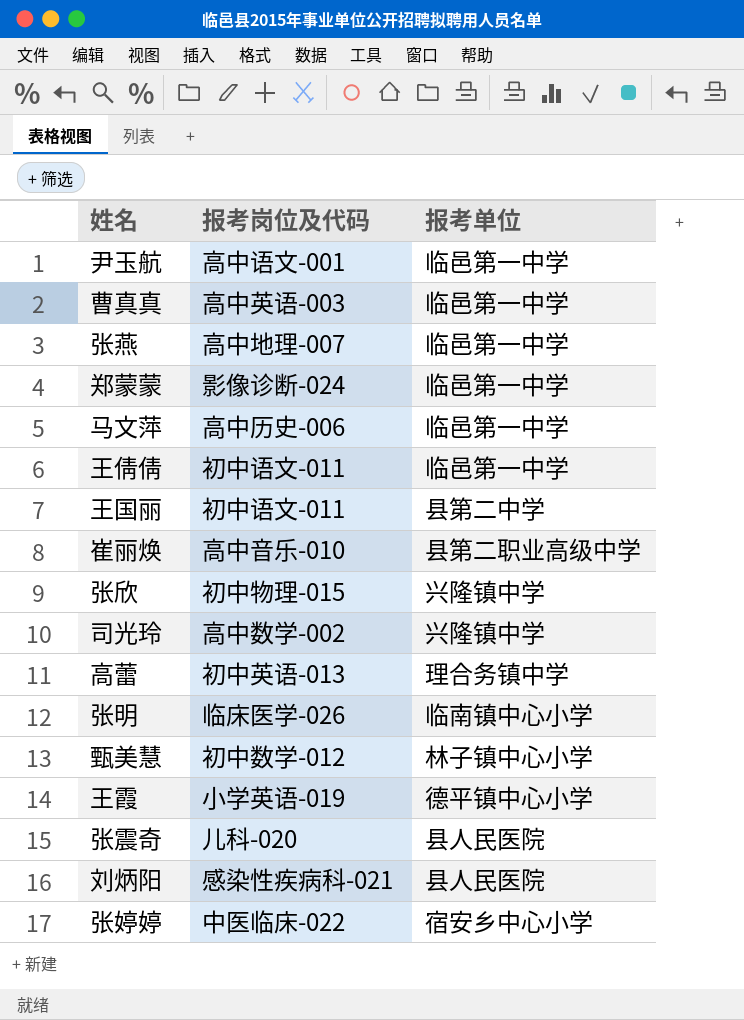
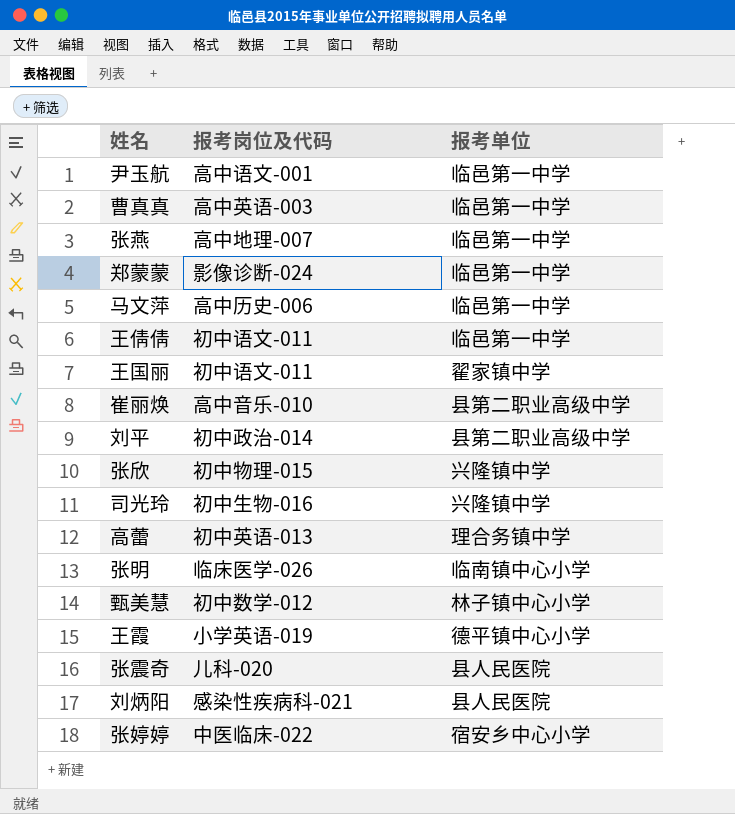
王国丽 | 报考单位: 县第二中学 -> 翟家镇中学
row 刘平: none -> 初中政治-014 | 县第二职业高级中学
司光玲 | 报考岗位及代码: 高中数学-002 -> 初中生物-016

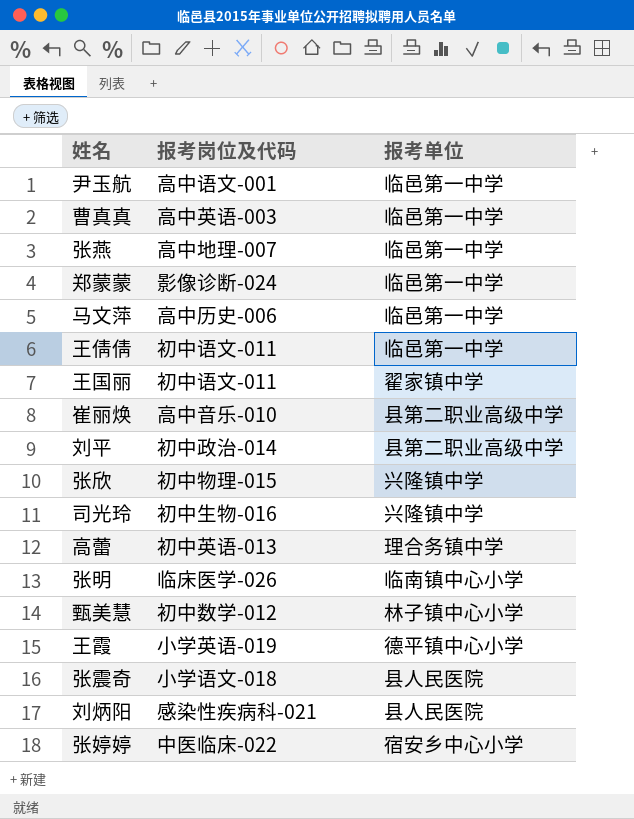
张震奇 | 报考岗位及代码: 儿科-020 -> 小学语文-018

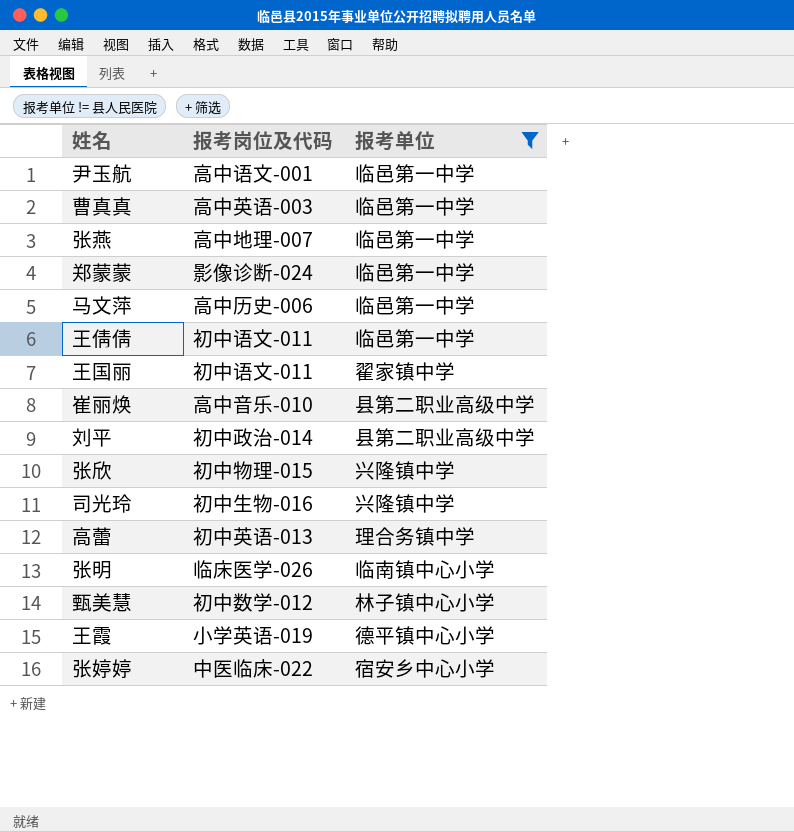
filter: none -> 报考单位 != 县人民医院

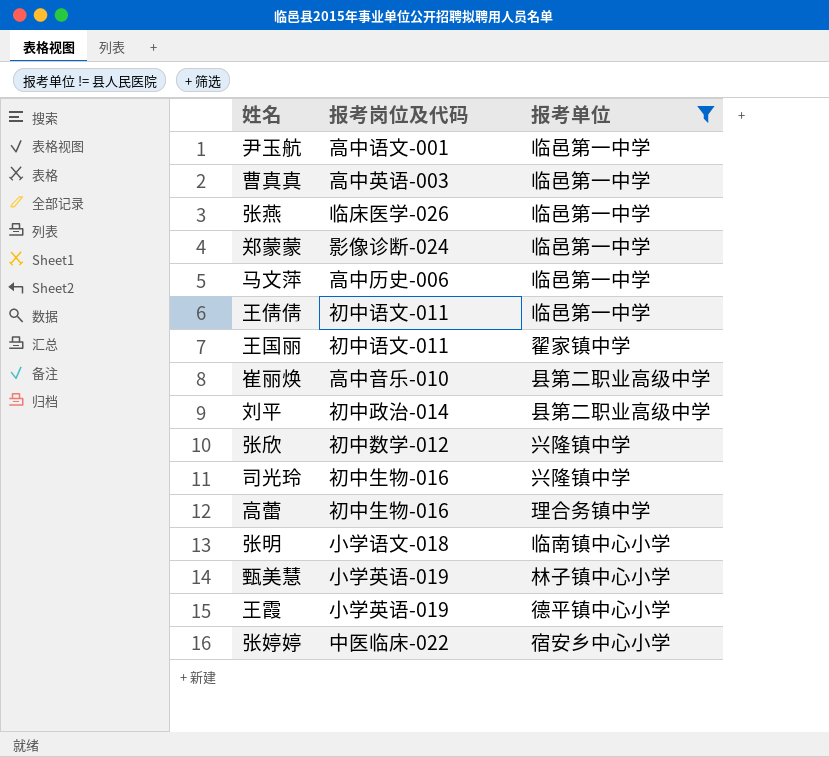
张燕 | 报考岗位及代码: 高中地理-007 -> 临床医学-026
张欣 | 报考岗位及代码: 初中物理-015 -> 初中数学-012
高蕾 | 报考岗位及代码: 初中英语-013 -> 初中生物-016
张明 | 报考岗位及代码: 临床医学-026 -> 小学语文-018
甄美慧 | 报考岗位及代码: 初中数学-012 -> 小学英语-019

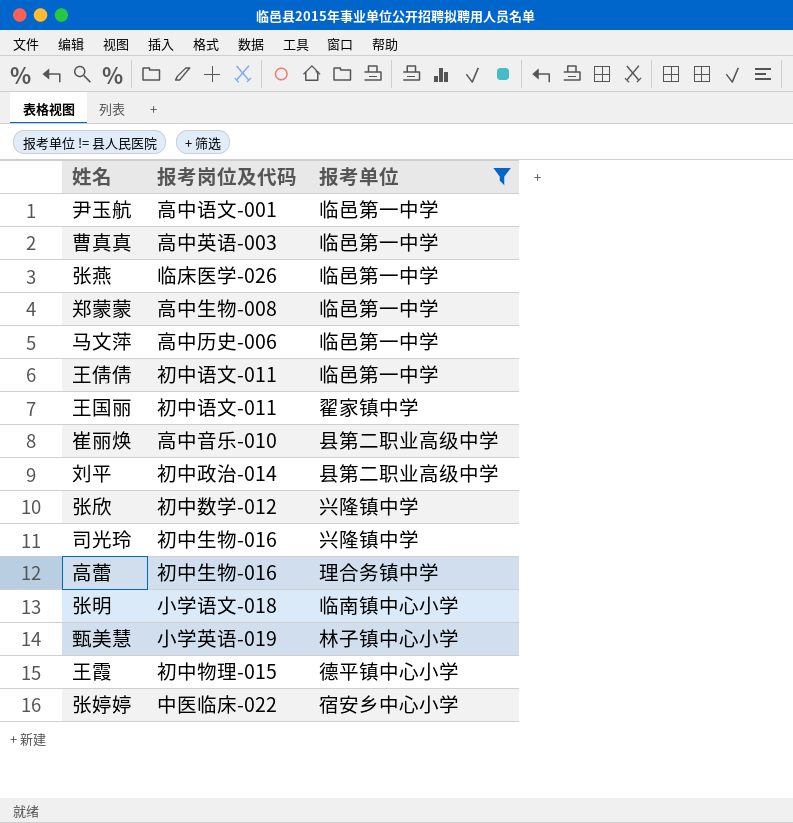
郑蒙蒙 | 报考岗位及代码: 影像诊断-024 -> 高中生物-008
王霞 | 报考岗位及代码: 小学英语-019 -> 初中物理-015

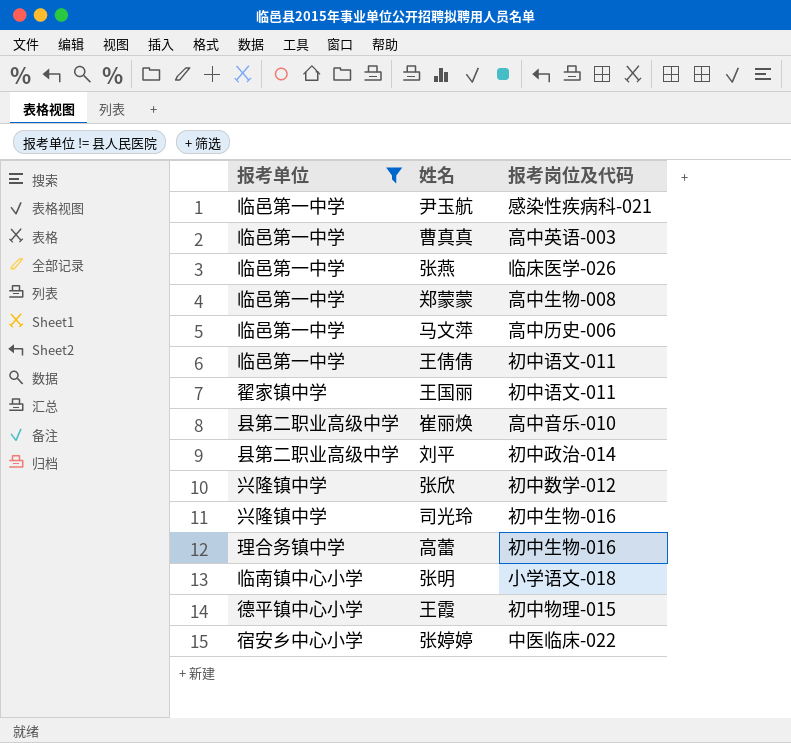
column 报考单位 | position: 3 -> 1
row 甄美慧: 小学英语-019 | 林子镇中心小学 -> none
尹玉航 | 报考岗位及代码: 高中语文-001 -> 感染性疾病科-021

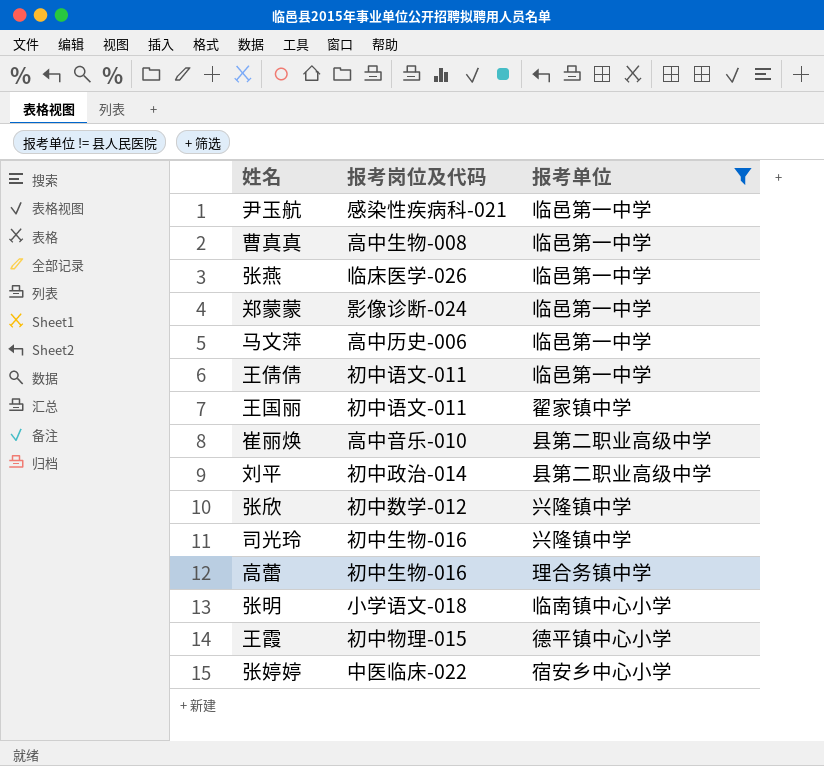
column 报考单位 | position: 1 -> 3
曹真真 | 报考岗位及代码: 高中英语-003 -> 高中生物-008
郑蒙蒙 | 报考岗位及代码: 高中生物-008 -> 影像诊断-024

